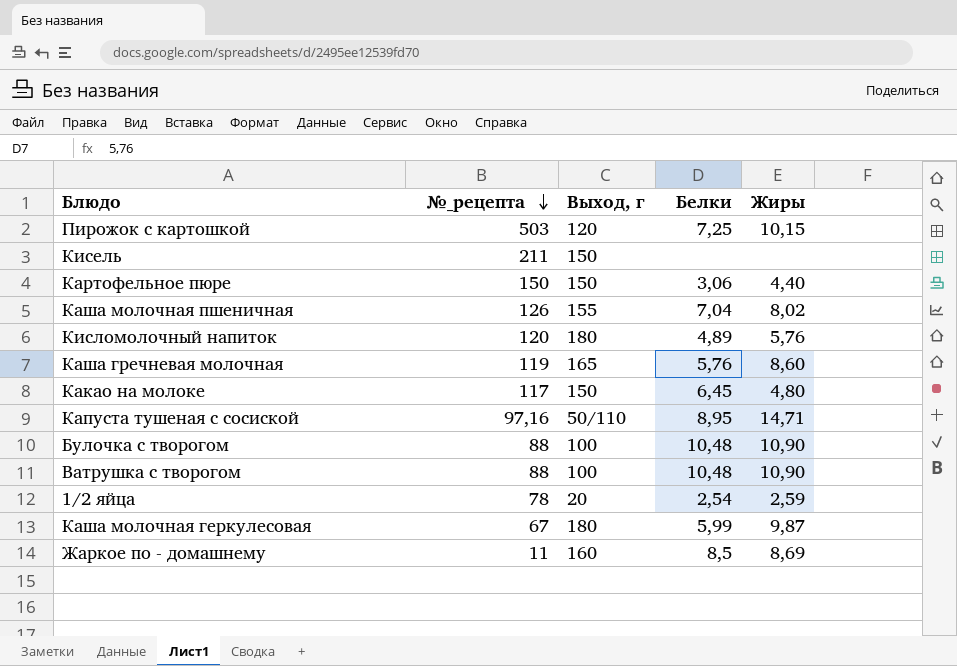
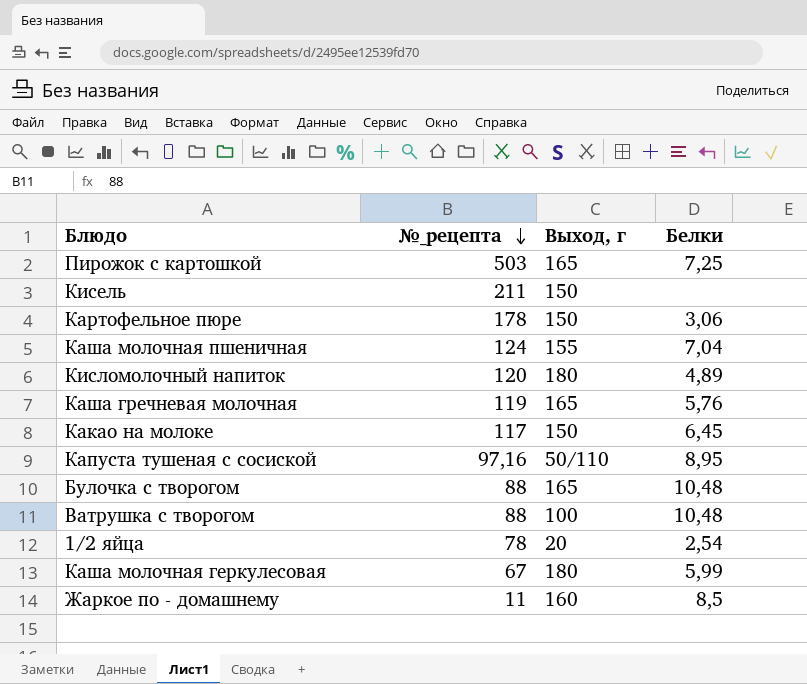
column Жиры | position: 5 -> none
Пирожок с картошкой | Выход, г: 120 -> 165
Картофельное пюре | №_рецепта: 150 -> 178
Каша молочная пшеничная | №_рецепта: 126 -> 124
Булочка с творогом | Выход, г: 100 -> 165

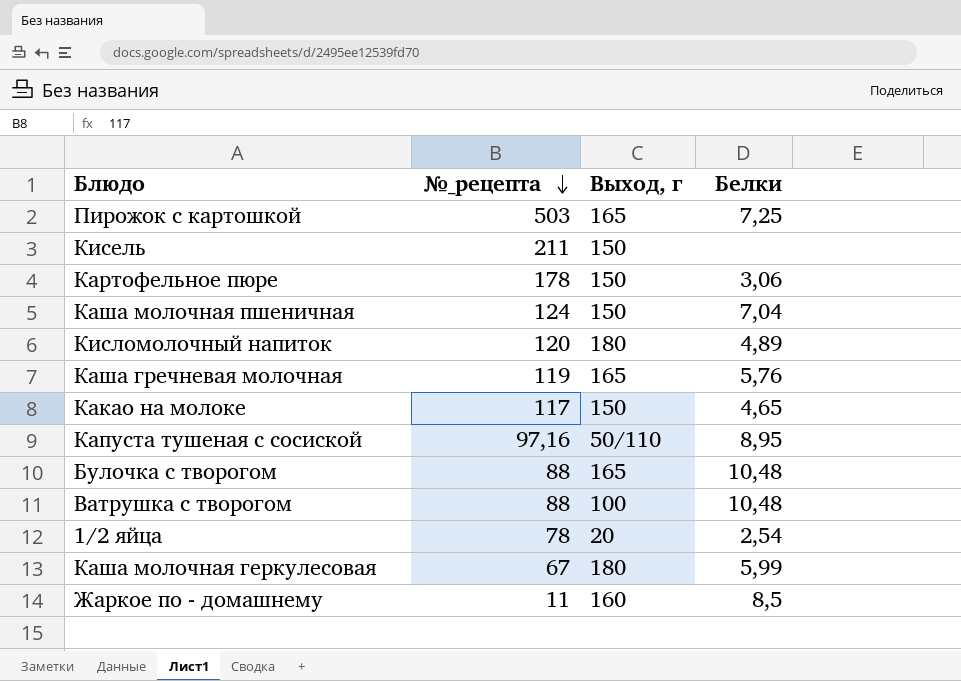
Каша молочная пшеничная | Выход, г: 155 -> 150
Какао на молоке | Белки: 6,45 -> 4,65

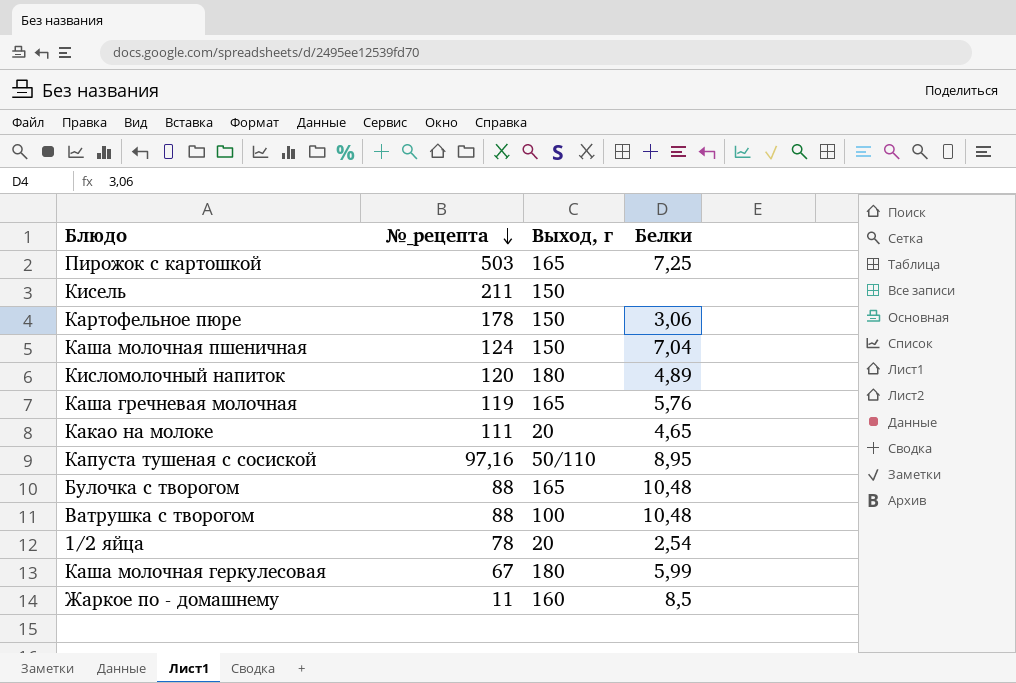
Какао на молоке | №_рецепта: 117 -> 111
Какао на молоке | Выход, г: 150 -> 20

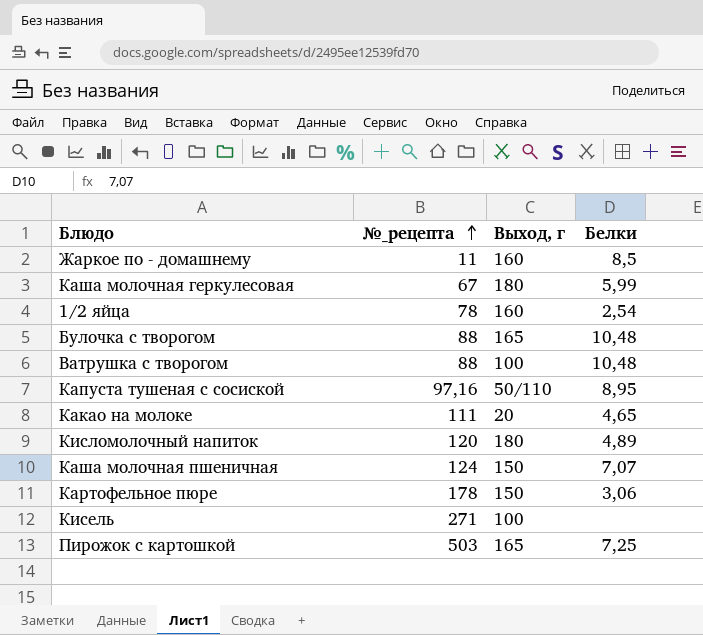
row order: №_рецепта descending -> №_рецепта ascending
row Каша гречневая молочная: 119 | 165 | 5,76 -> none
1/2 яйца | Выход, г: 20 -> 160
Каша молочная пшеничная | Белки: 7,04 -> 7,07
Кисель | №_рецепта: 211 -> 271
Кисель | Выход, г: 150 -> 100

